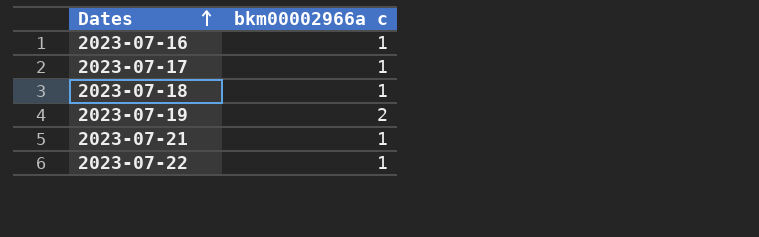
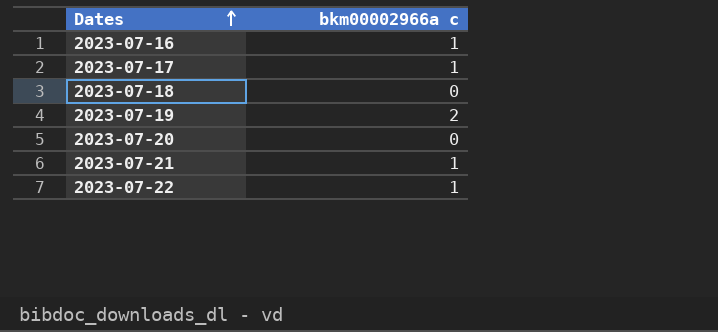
2023-07-18 | bkm00002966a c: 1 -> 0
row 2023-07-20: none -> 0

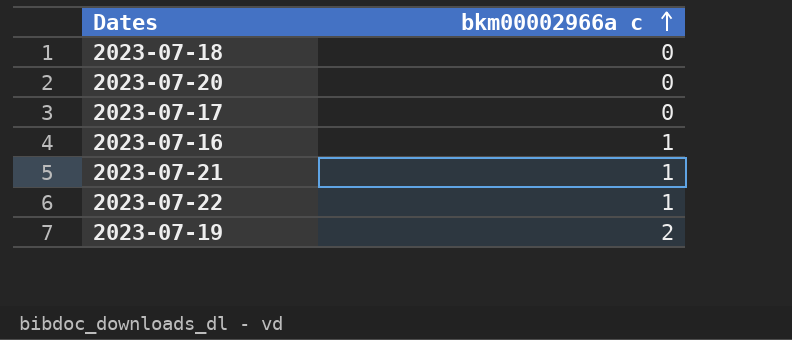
row order: Dates ascending -> bkm00002966a c ascending
2023-07-17 | bkm00002966a c: 1 -> 0

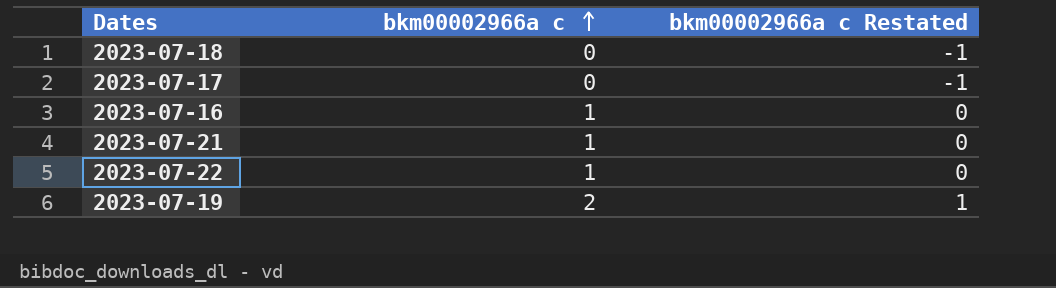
column bkm00002966a c Restated | formula: none -> [bkm00002966a c] - 1
row 2023-07-20: 0 -> none

